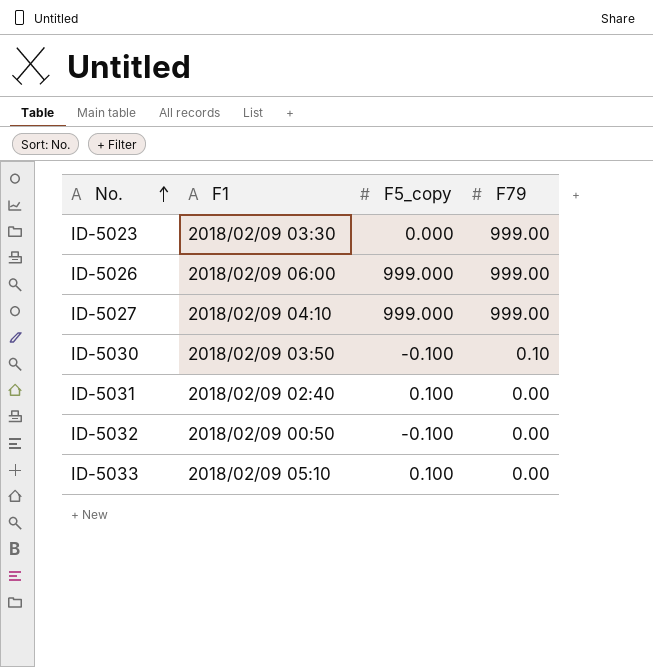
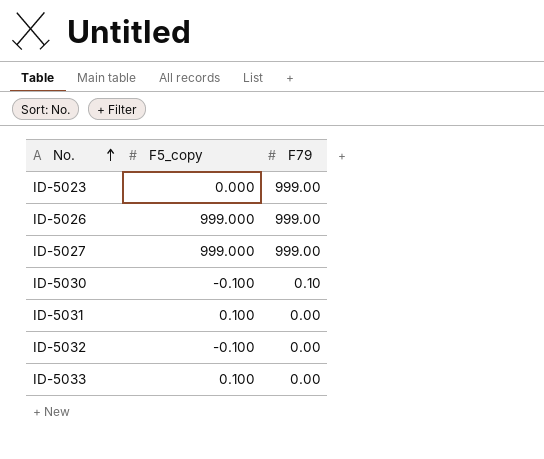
column F1 | position: 2 -> none

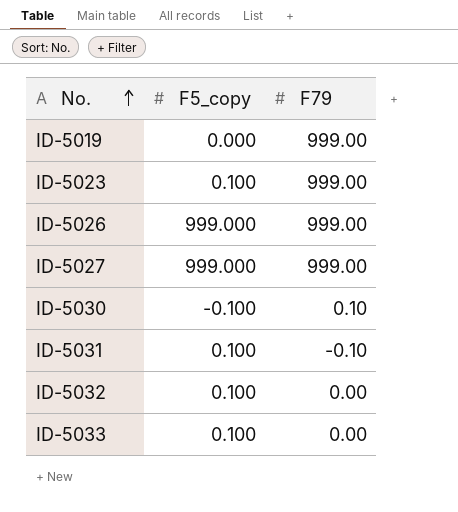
row ID-5019: none -> 0.000 | 999.00
ID-5023 | F5_copy: 0.000 -> 0.100
ID-5031 | F79: 0.00 -> -0.10
ID-5032 | F5_copy: -0.100 -> 0.100

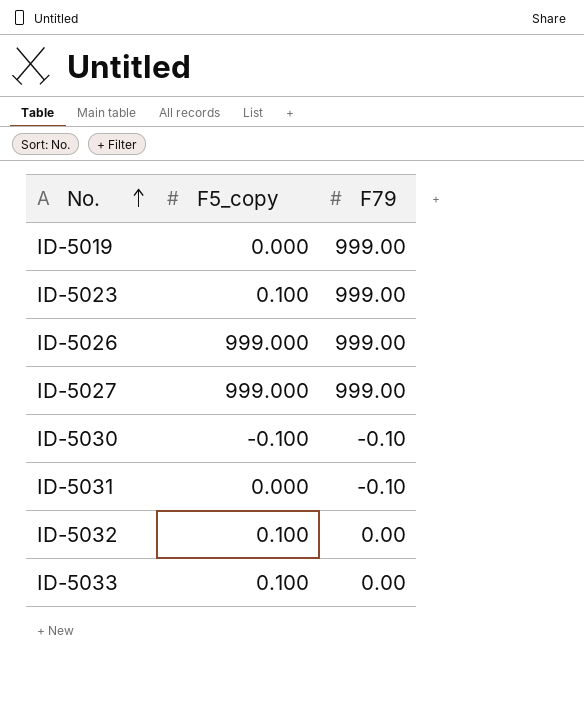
ID-5030 | F79: 0.10 -> -0.10
ID-5031 | F5_copy: 0.100 -> 0.000

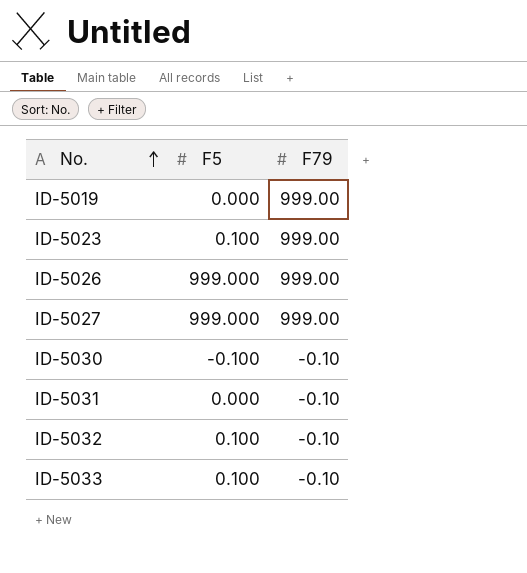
column name: F5_copy -> F5
ID-5032 | F79: 0.00 -> -0.10
ID-5033 | F79: 0.00 -> -0.10

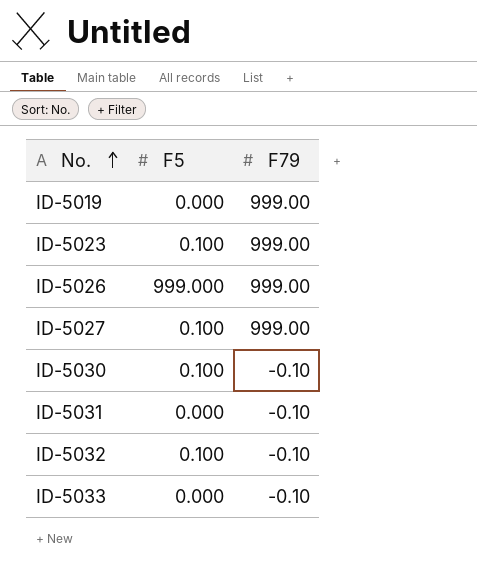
ID-5027 | F5: 999.000 -> 0.100
ID-5030 | F5: -0.100 -> 0.100
ID-5033 | F5: 0.100 -> 0.000

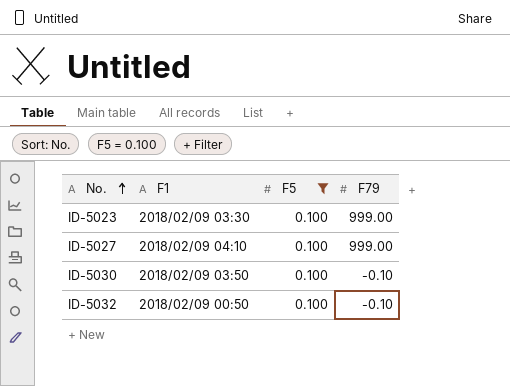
filter: none -> F5 = 0.100
column F1 | position: none -> 2

